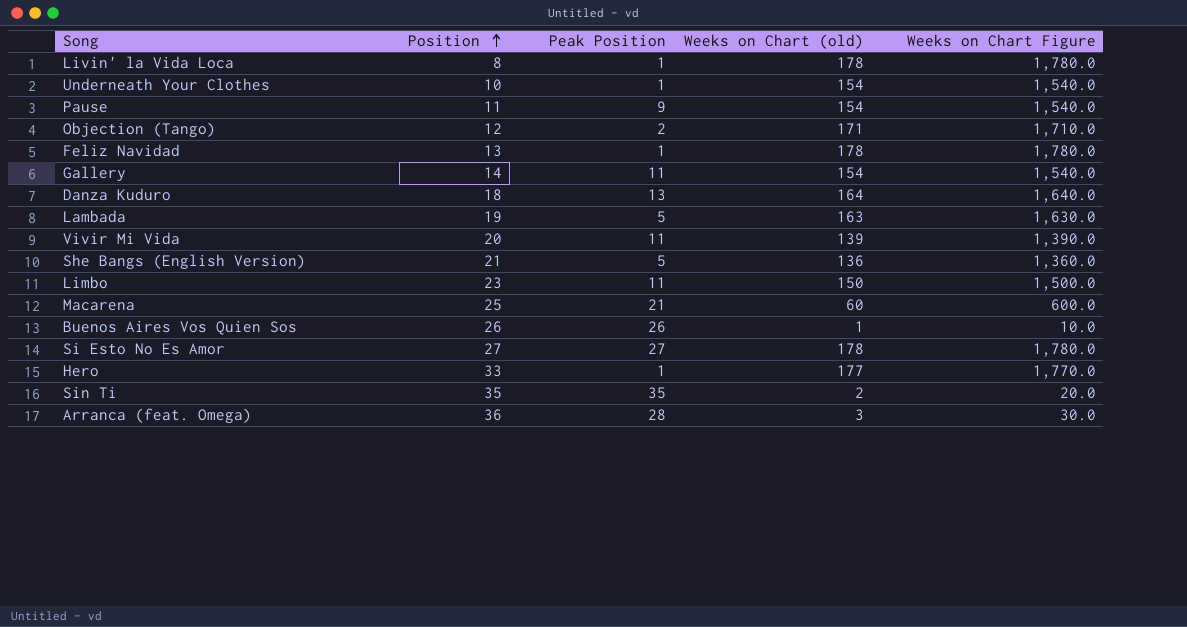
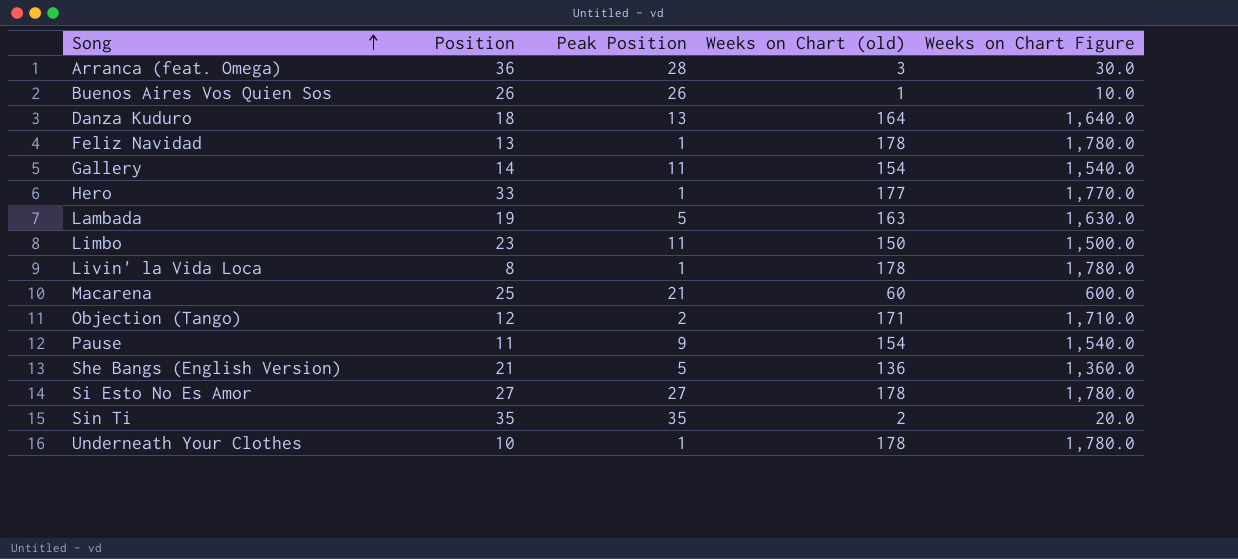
row order: Position ascending -> Song ascending
row Vivir Mi Vida: 20 | 11 | 139 | 1,390.0 -> none
Underneath Your Clothes | Weeks on Chart (old): 154 -> 178
Underneath Your Clothes | Weeks on Chart Figure: 1,540.0 -> 1,780.0

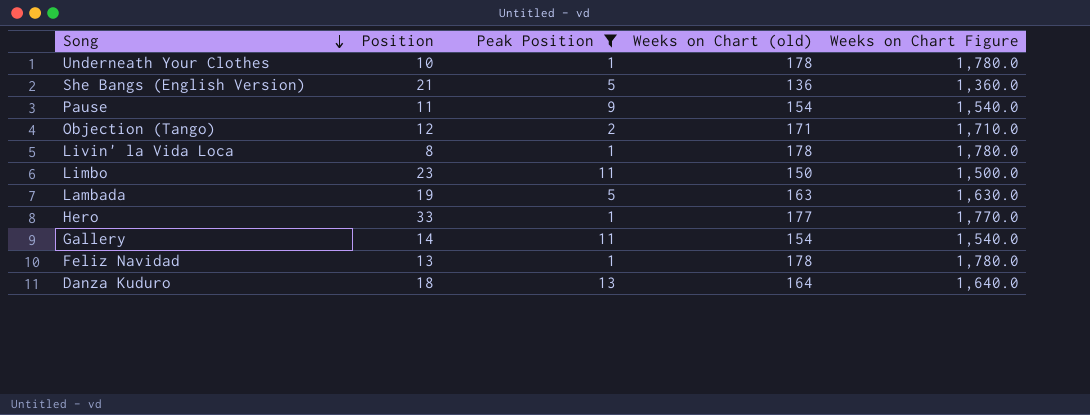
filter: none -> Peak Position <= 13
row order: Song ascending -> Song descending

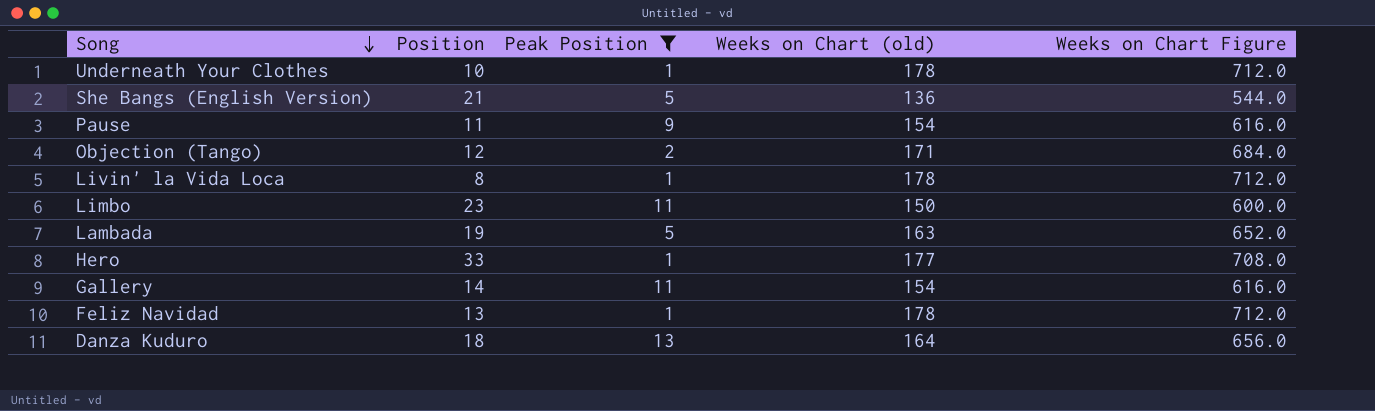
column Weeks on Chart Figure | formula: [Weeks on Chart (old)] * 10 -> [Weeks on Chart (old)] * 4

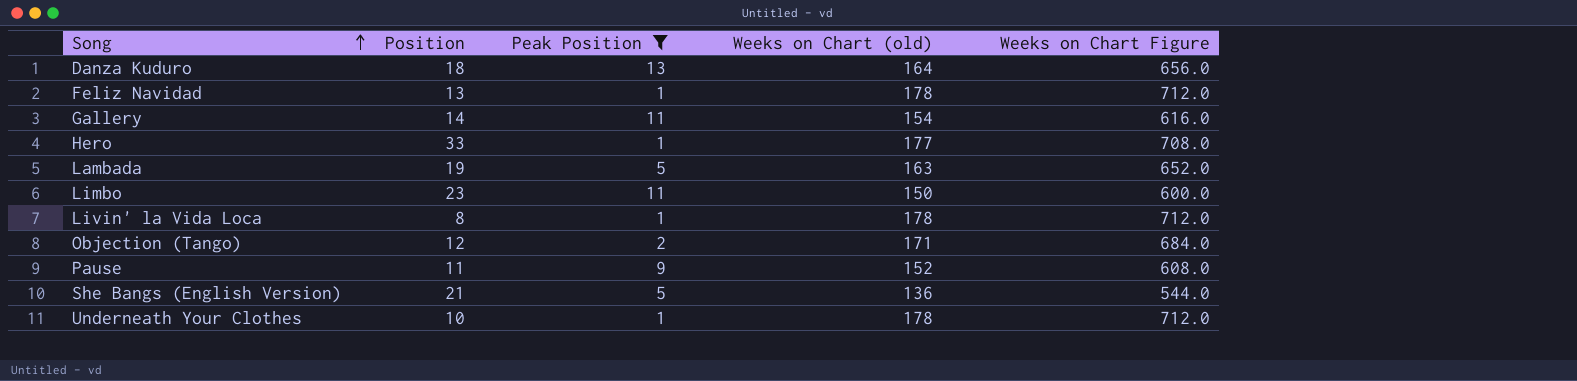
row order: Song descending -> Song ascending
Pause | Weeks on Chart (old): 154 -> 152
Pause | Weeks on Chart Figure: 616.0 -> 608.0

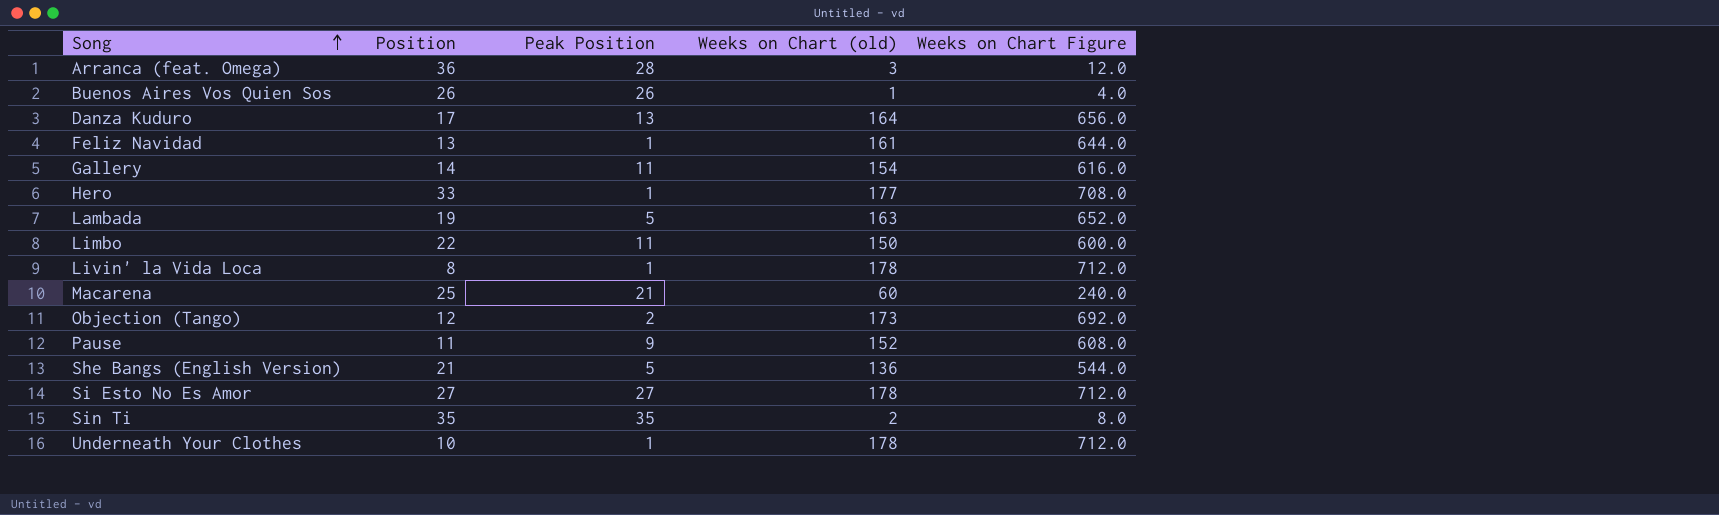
filter: Peak Position <= 13 -> none
Danza Kuduro | Position: 18 -> 17
Feliz Navidad | Weeks on Chart (old): 178 -> 161
Feliz Navidad | Weeks on Chart Figure: 712.0 -> 644.0
Limbo | Position: 23 -> 22
Objection (Tango) | Weeks on Chart (old): 171 -> 173
Objection (Tango) | Weeks on Chart Figure: 684.0 -> 692.0

